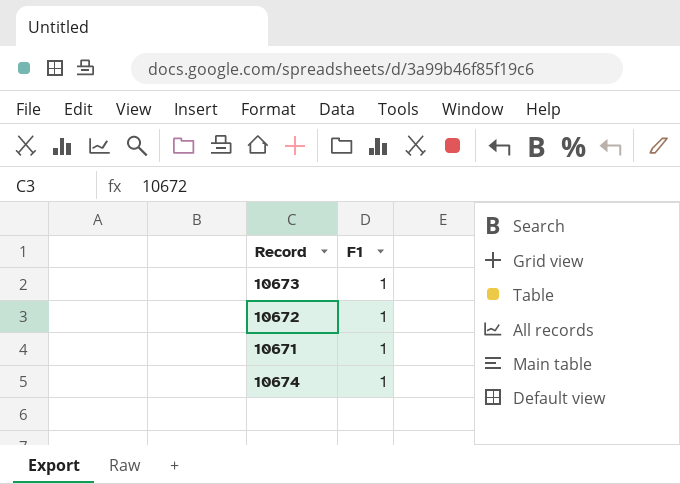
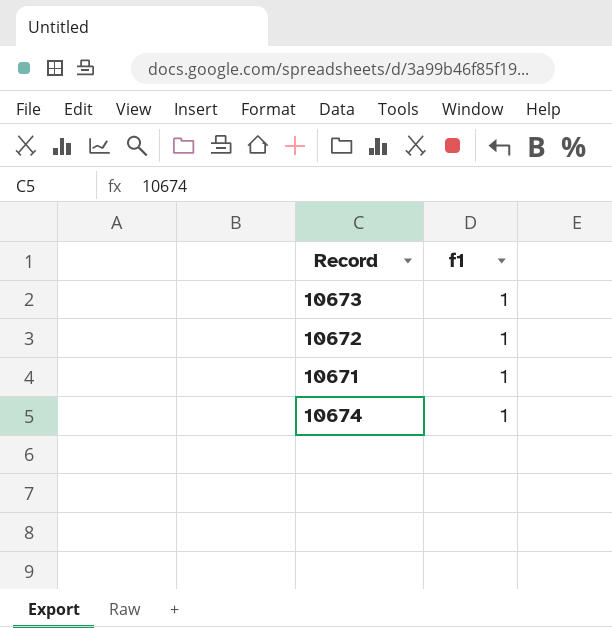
column name: F1 -> f1

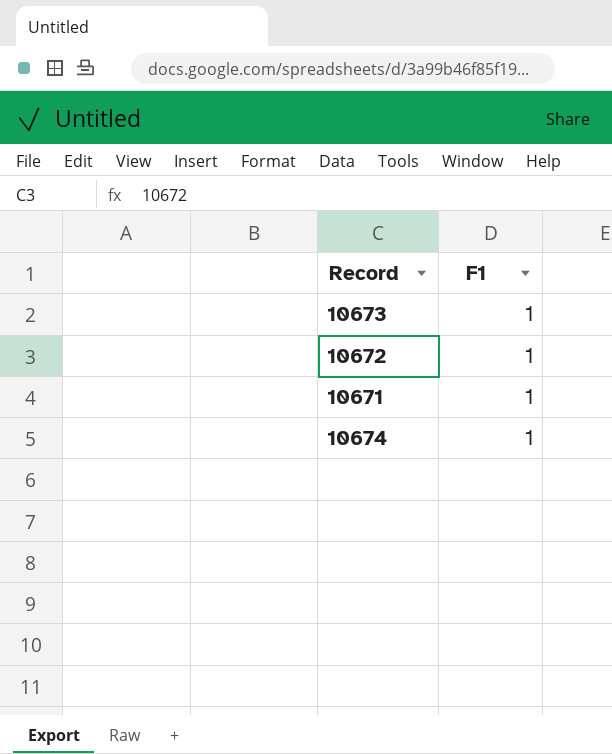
column name: f1 -> F1

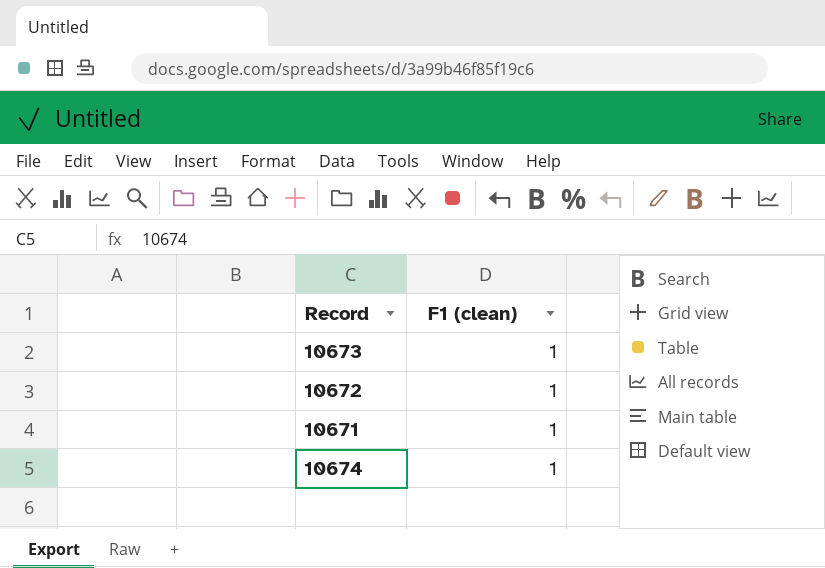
column name: F1 -> F1 (clean)

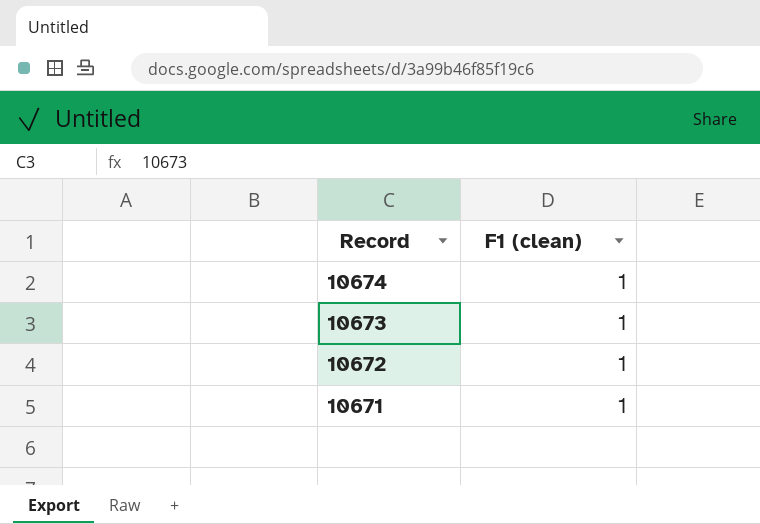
row order: none -> Record descending

